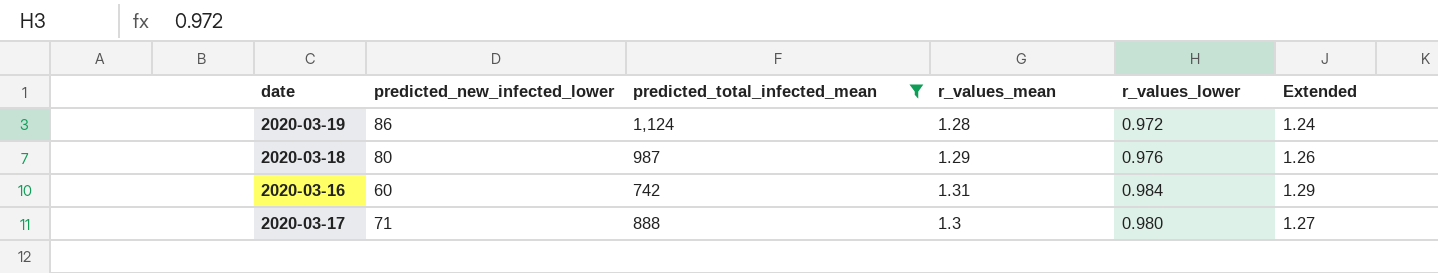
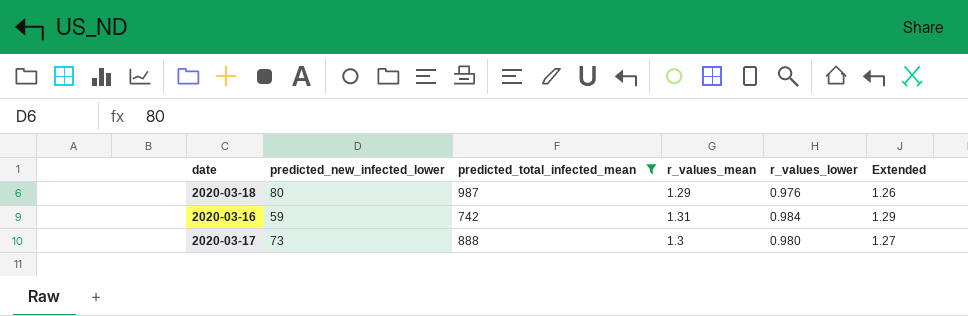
row 2020-03-19: 86 | 1,124 | 1.28 | 0.972 | 1.24 -> none
2020-03-16 | predicted_new_infected_lower: 60 -> 59
2020-03-17 | predicted_new_infected_lower: 71 -> 73

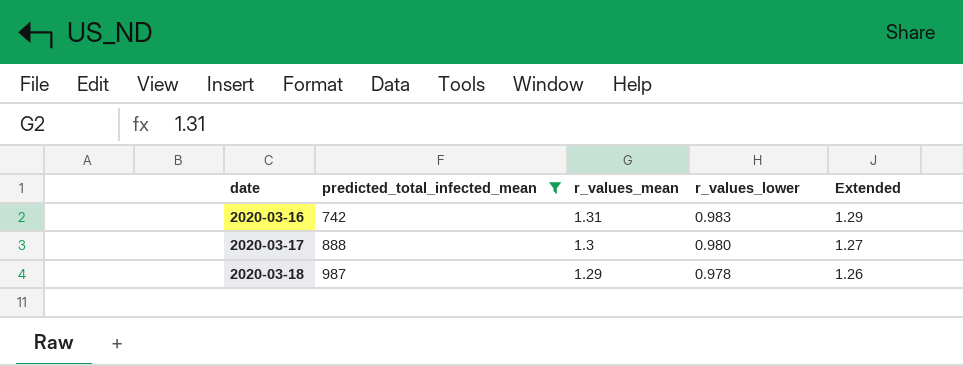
row order: none -> date ascending
column predicted_new_infected_lower | position: 2 -> none
2020-03-16 | r_values_lower: 0.984 -> 0.983
2020-03-18 | r_values_lower: 0.976 -> 0.978

